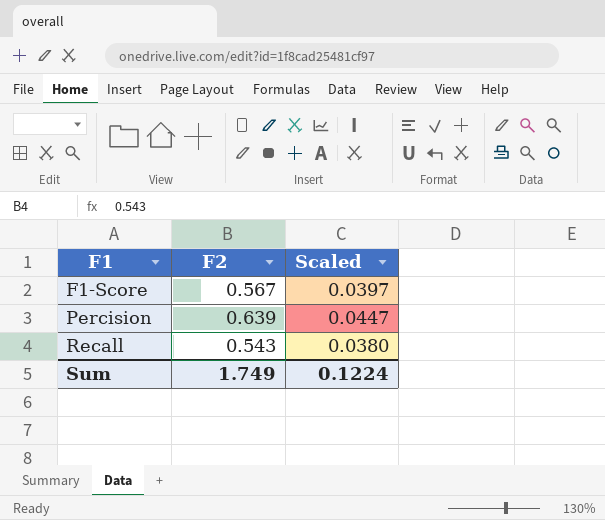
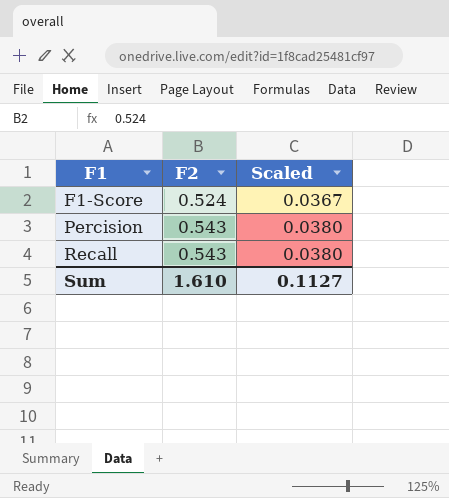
F1-Score | F2: 0.567 -> 0.524
F1-Score | Scaled: 0.0397 -> 0.0367
Percision | F2: 0.639 -> 0.543
Percision | Scaled: 0.0447 -> 0.0380
Sum | F2: 1.749 -> 1.610
Sum | Scaled: 0.1224 -> 0.1127

